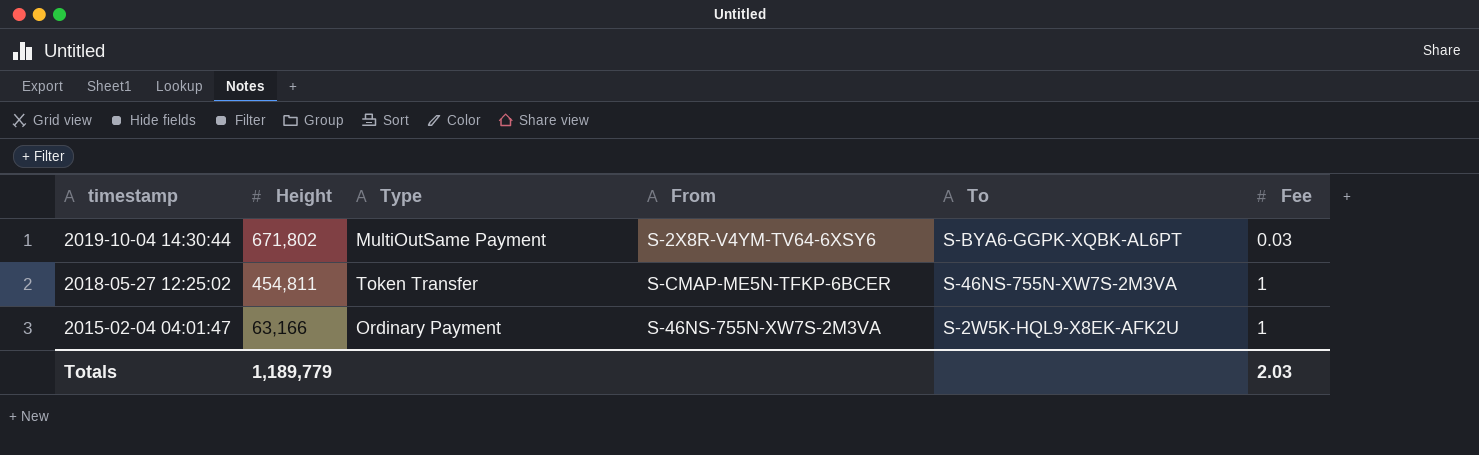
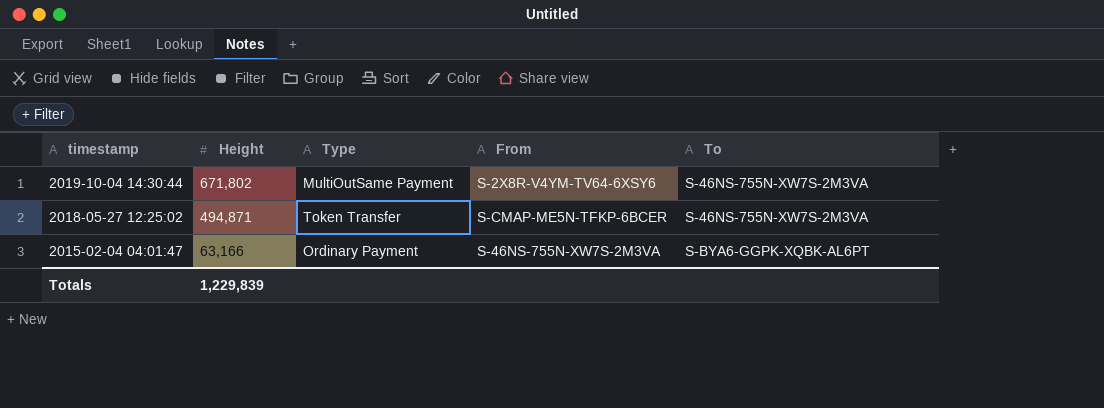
column Fee | position: 6 -> none
2019-10-04 14:30:44 | To: S-BYA6-GGPK-XQBK-AL6PT -> S-46NS-755N-XW7S-2M3VA
2018-05-27 12:25:02 | Height: 454,811 -> 494,871
2015-02-04 04:01:47 | To: S-2W5K-HQL9-X8EK-AFK2U -> S-BYA6-GGPK-XQBK-AL6PT
Totals | Height: 1,189,779 -> 1,229,839

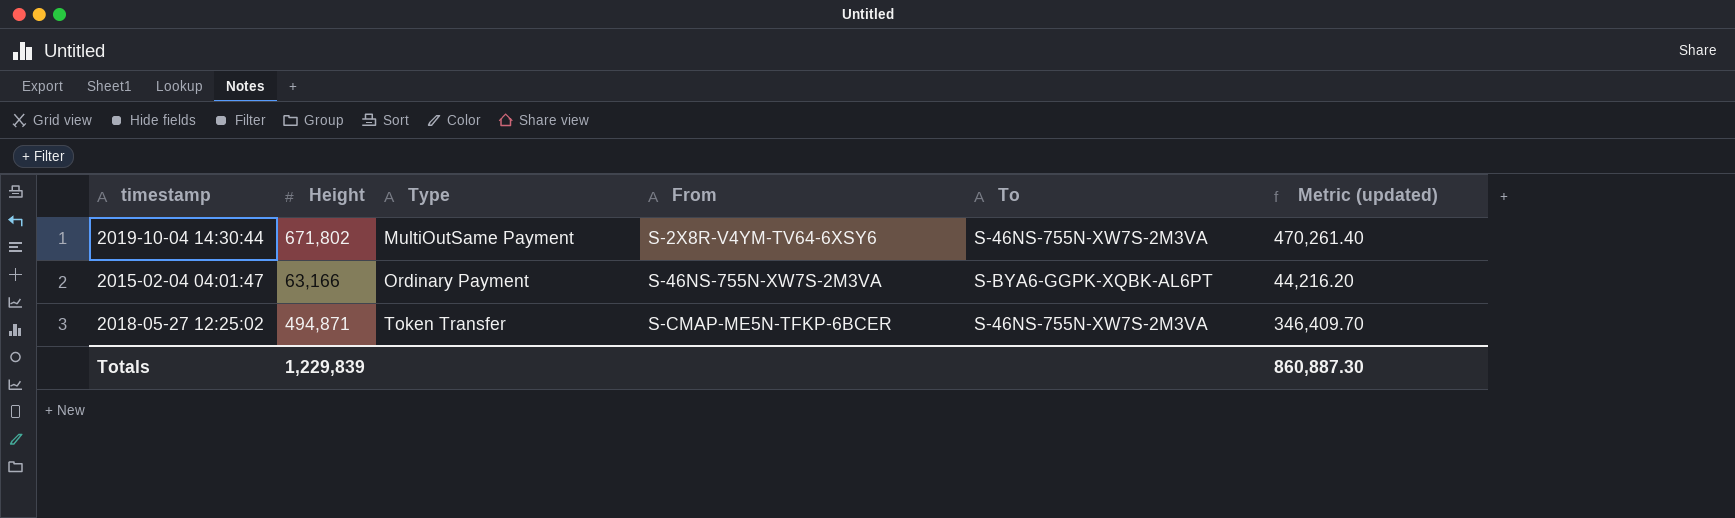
row order: timestamp descending -> Type ascending
column Metric (updated) | formula: none -> [Height] * 0.7

